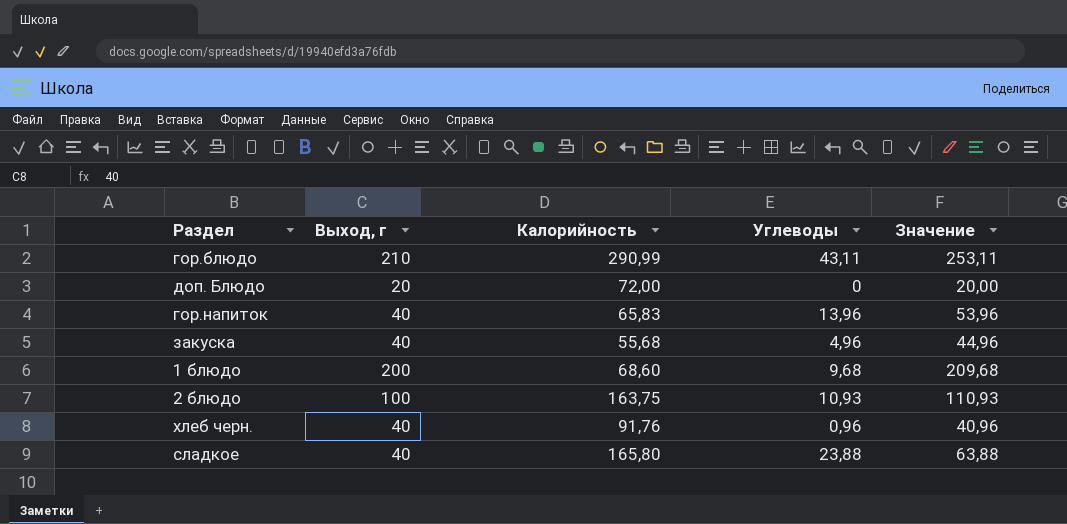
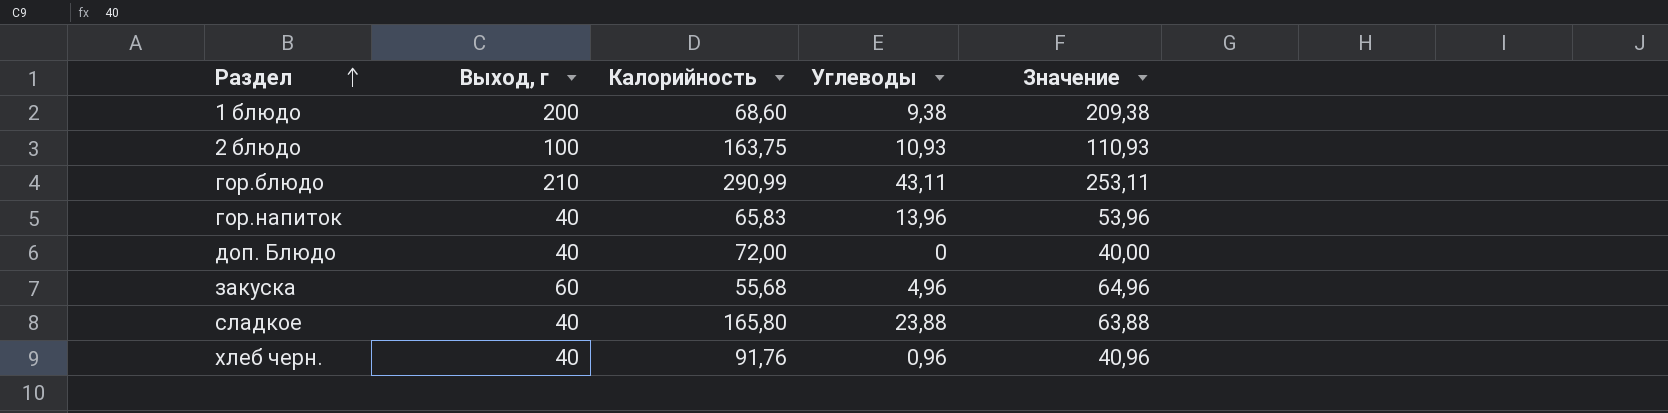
row order: none -> Раздел ascending
1 блюдо | Углеводы: 9,68 -> 9,38
1 блюдо | Значение: 209,68 -> 209,38
доп. Блюдо | Выход, г: 20 -> 40
доп. Блюдо | Значение: 20,00 -> 40,00
закуска | Выход, г: 40 -> 60
закуска | Значение: 44,96 -> 64,96

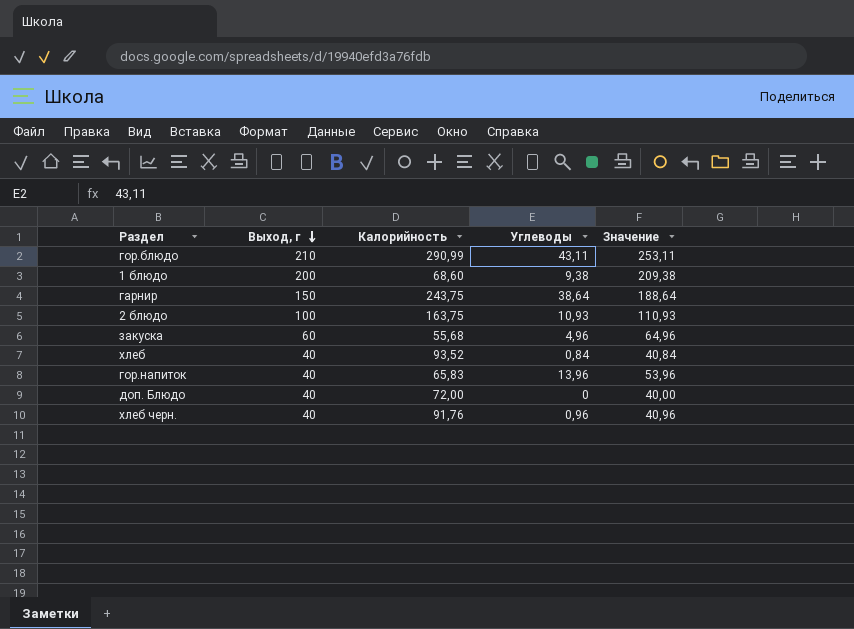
row order: Раздел ascending -> Выход, г descending
row сладкое: 40 | 165,80 | 23,88 | 63,88 -> none
row гарнир: none -> 150 | 243,75 | 38,64 | 188,64
row хлеб: none -> 40 | 93,52 | 0,84 | 40,84

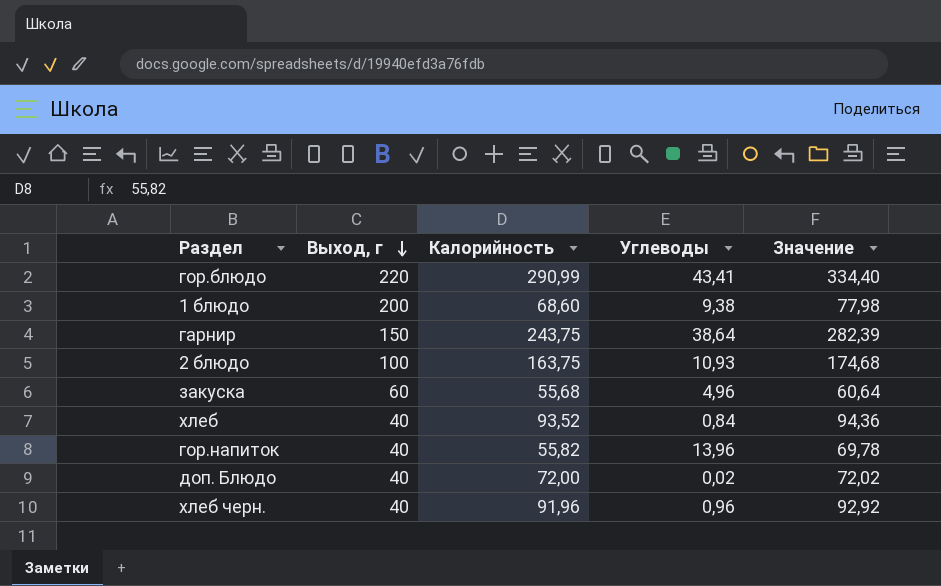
column Значение | formula: [Выход, г] + [Углеводы] -> [Калорийность] + [Углеводы]
гор.блюдо | Выход, г: 210 -> 220
гор.блюдо | Углеводы: 43,11 -> 43,41
гор.напиток | Калорийность: 65,83 -> 55,82
доп. Блюдо | Углеводы: 0 -> 0,02
хлеб черн. | Калорийность: 91,76 -> 91,96

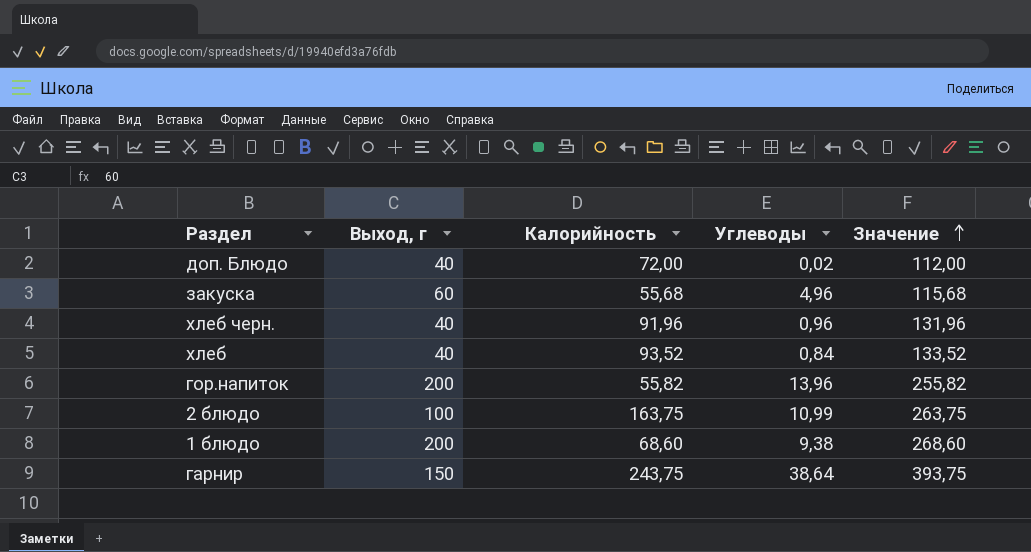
row order: Выход, г descending -> Значение ascending
column Значение | formula: [Калорийность] + [Углеводы] -> [Выход, г] + [Калорийность]
row гор.блюдо: 220 | 290,99 | 43,41 | 334,40 -> none
гор.напиток | Выход, г: 40 -> 200
2 блюдо | Углеводы: 10,93 -> 10,99

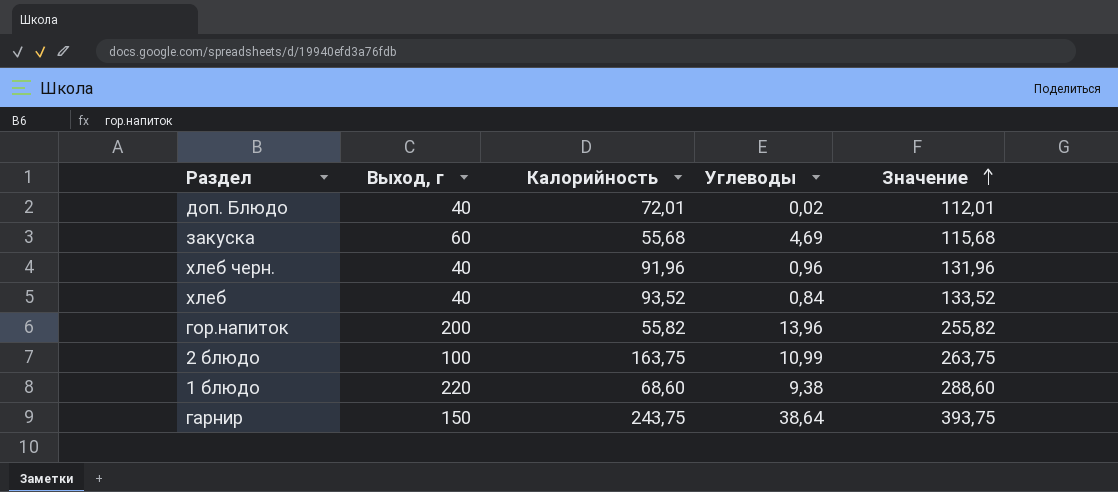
доп. Блюдо | Калорийность: 72,00 -> 72,01
доп. Блюдо | Значение: 112,00 -> 112,01
закуска | Углеводы: 4,96 -> 4,69
1 блюдо | Выход, г: 200 -> 220
1 блюдо | Значение: 268,60 -> 288,60

